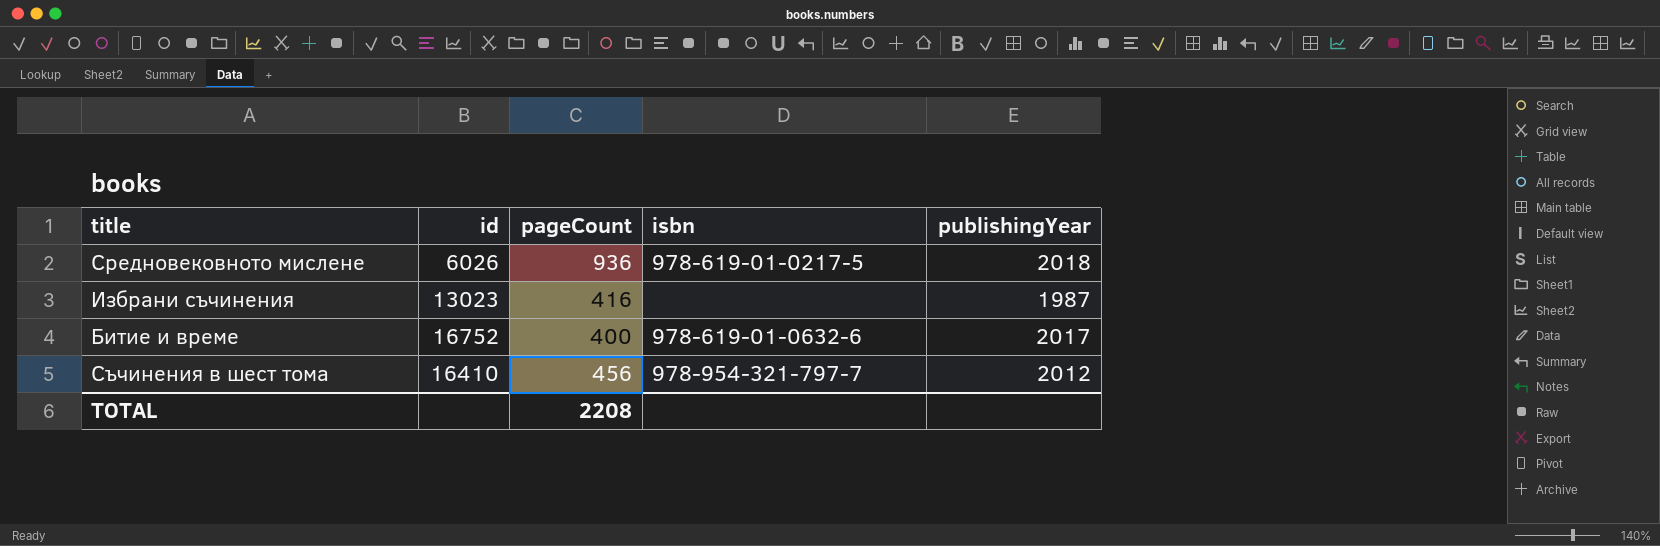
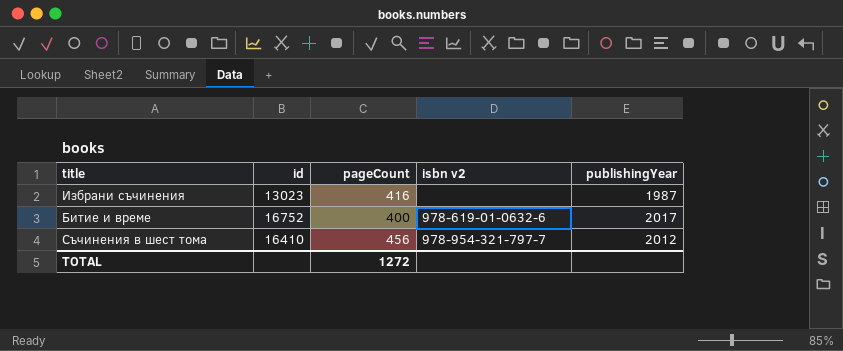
column name: isbn -> isbn v2
row Средновековното мислене: 6026 | 936 | 978-619-01-0217-5 | 2018 -> none
TOTAL | pageCount: 2208 -> 1272

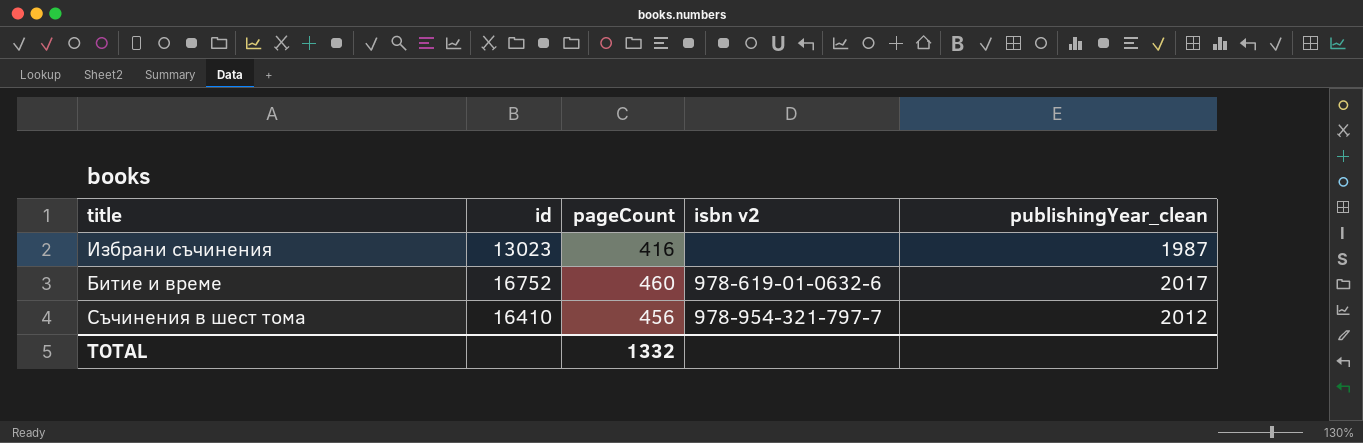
column name: publishingYear -> publishingYear_clean
Битие и време | pageCount: 400 -> 460
TOTAL | pageCount: 1272 -> 1332

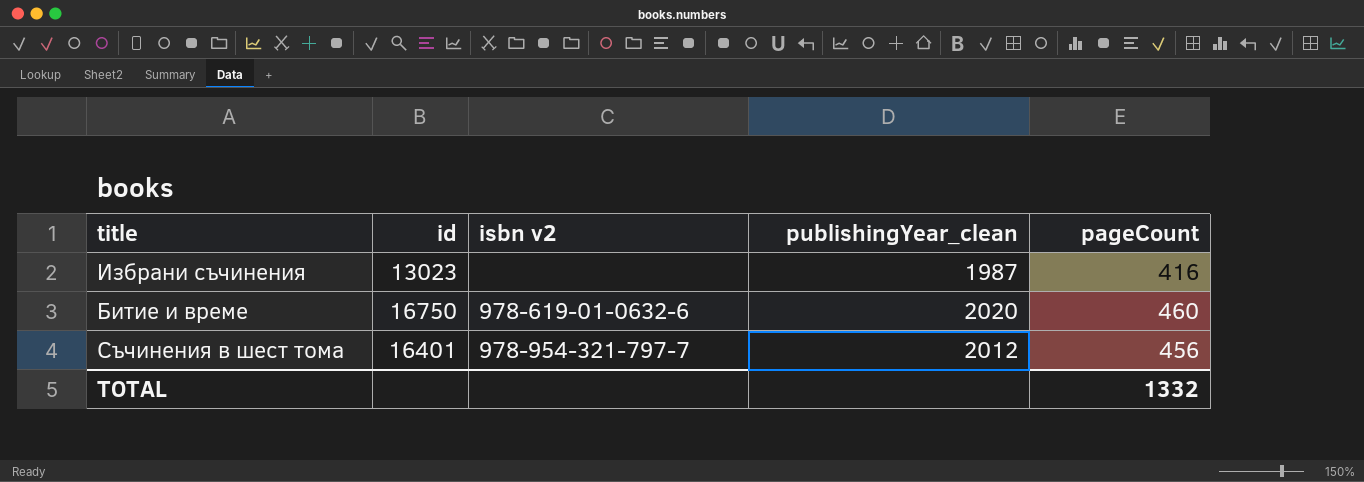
column pageCount | position: 3 -> 5
Битие и време | id: 16752 -> 16750
Битие и време | publishingYear_clean: 2017 -> 2020
Съчинения в шест тома | id: 16410 -> 16401

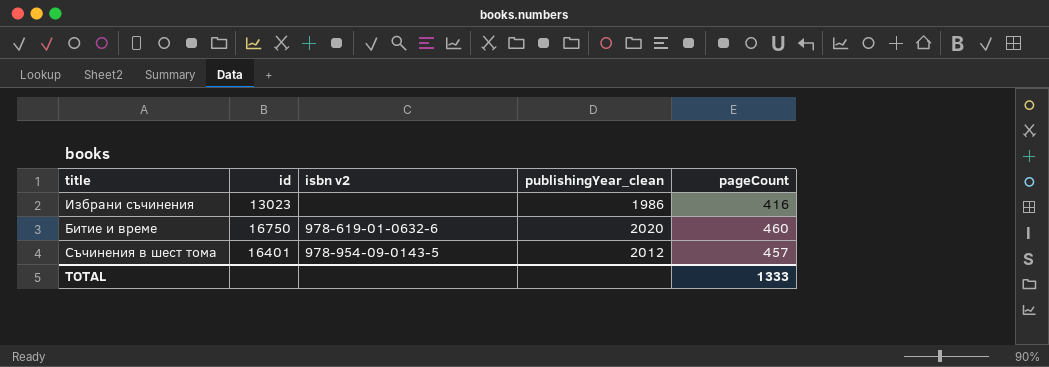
Избрани съчинения | publishingYear_clean: 1987 -> 1986
Съчинения в шест тома | isbn v2: 978-954-321-797-7 -> 978-954-09-0143-5
Съчинения в шест тома | pageCount: 456 -> 457
TOTAL | pageCount: 1332 -> 1333

